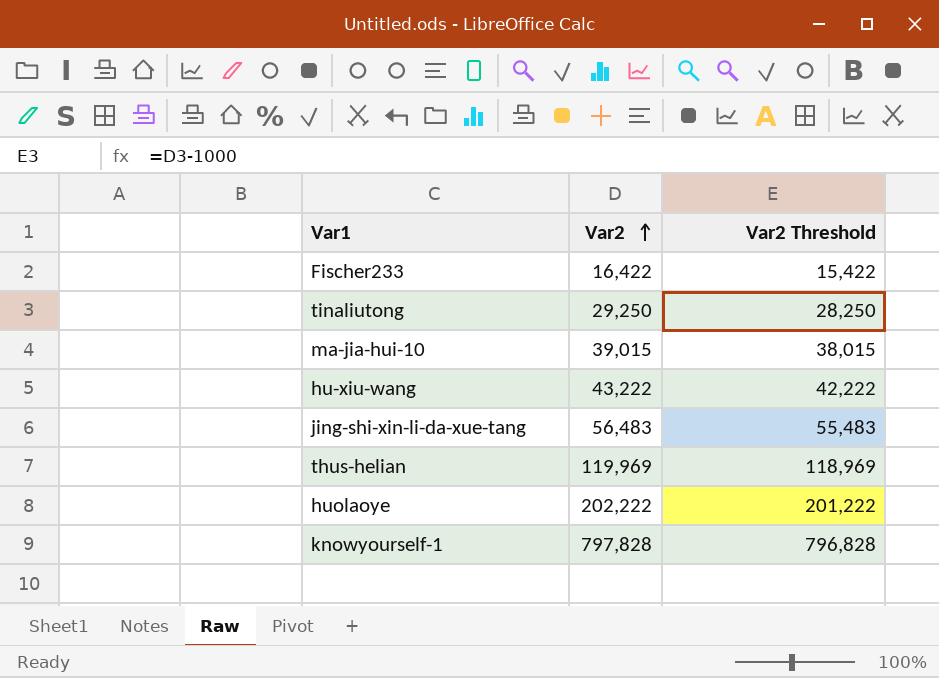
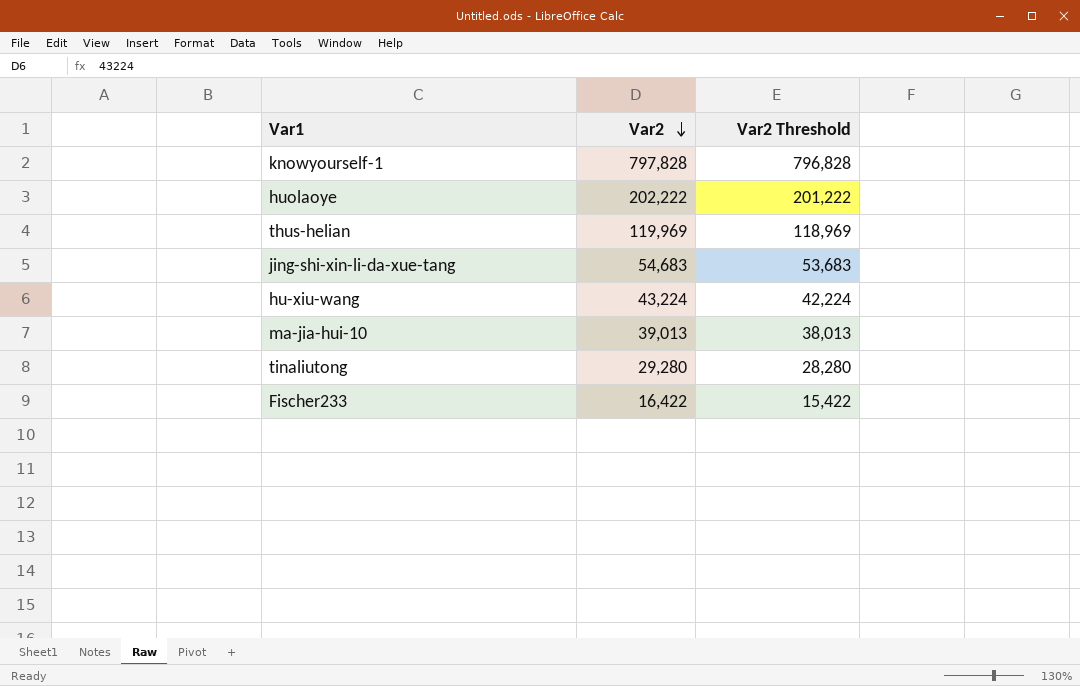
row order: Var2 ascending -> Var2 descending
jing-shi-xin-li-da-xue-tang | Var2: 56,483 -> 54,683
jing-shi-xin-li-da-xue-tang | Var2 Threshold: 55,483 -> 53,683
hu-xiu-wang | Var2: 43,222 -> 43,224
hu-xiu-wang | Var2 Threshold: 42,222 -> 42,224
ma-jia-hui-10 | Var2: 39,015 -> 39,013
ma-jia-hui-10 | Var2 Threshold: 38,015 -> 38,013
tinaliutong | Var2: 29,250 -> 29,280
tinaliutong | Var2 Threshold: 28,250 -> 28,280

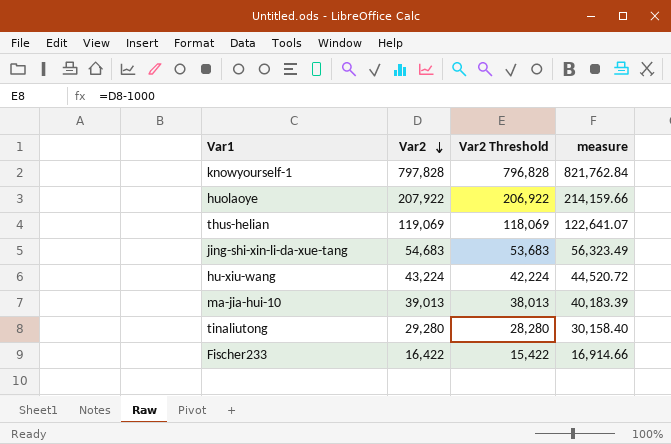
column measure | formula: none -> [Var2] * 1.03
huolaoye | Var2: 202,222 -> 207,922
huolaoye | Var2 Threshold: 201,222 -> 206,922
thus-helian | Var2: 119,969 -> 119,069
thus-helian | Var2 Threshold: 118,969 -> 118,069

